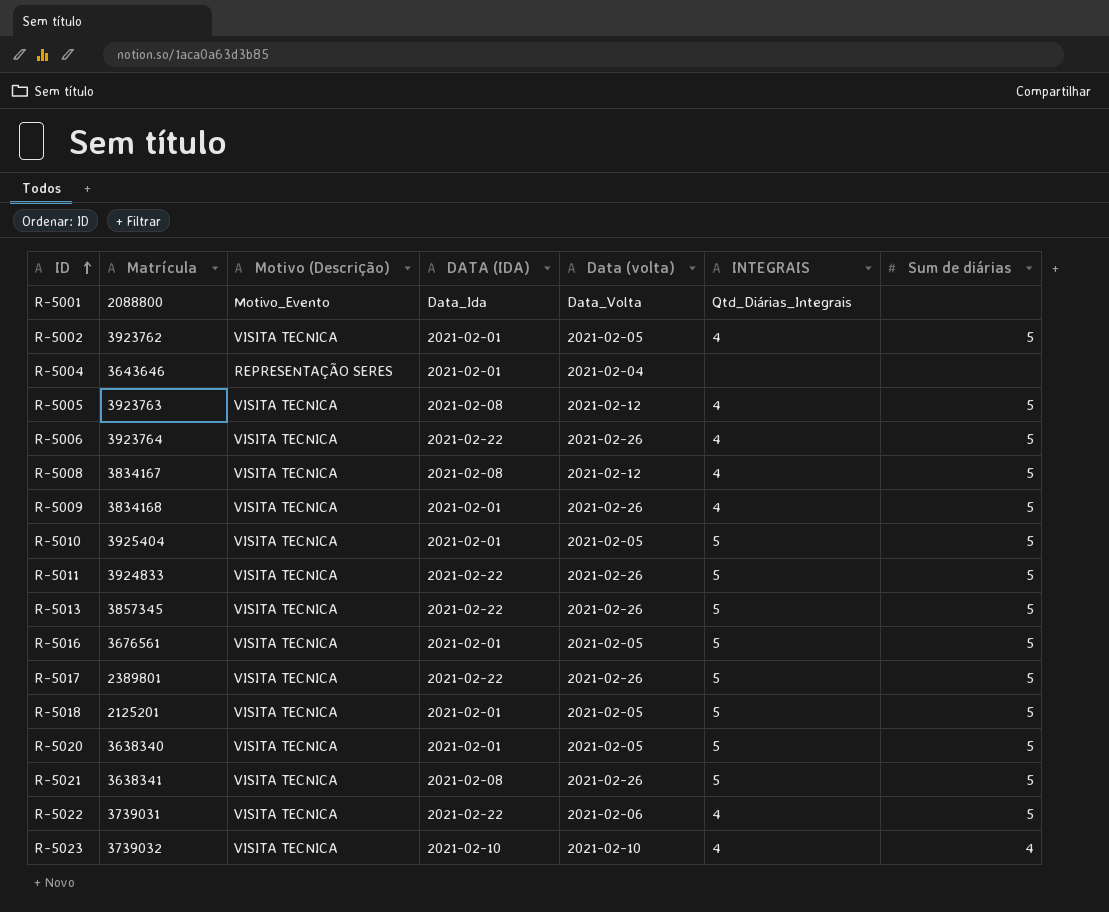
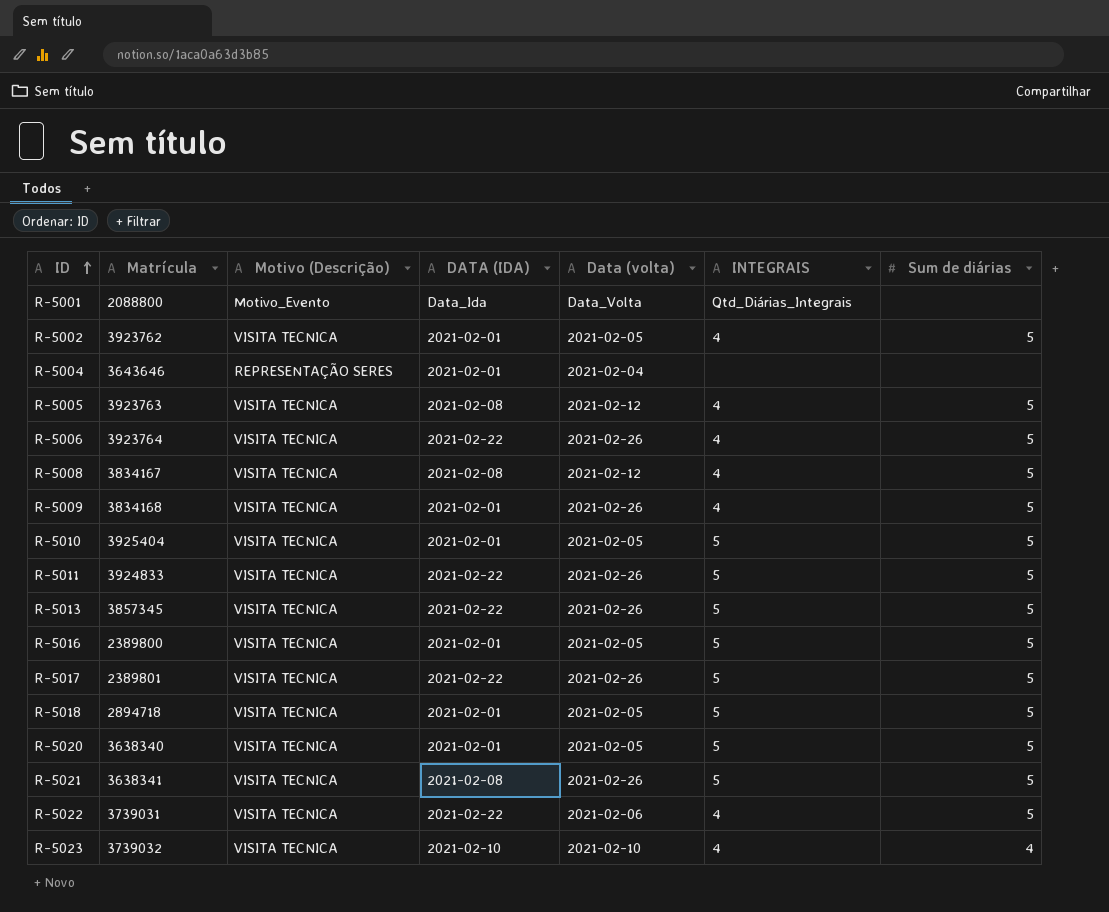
R-5016 | Matrícula: 3676561 -> 2389800
R-5018 | Matrícula: 2125201 -> 2894718

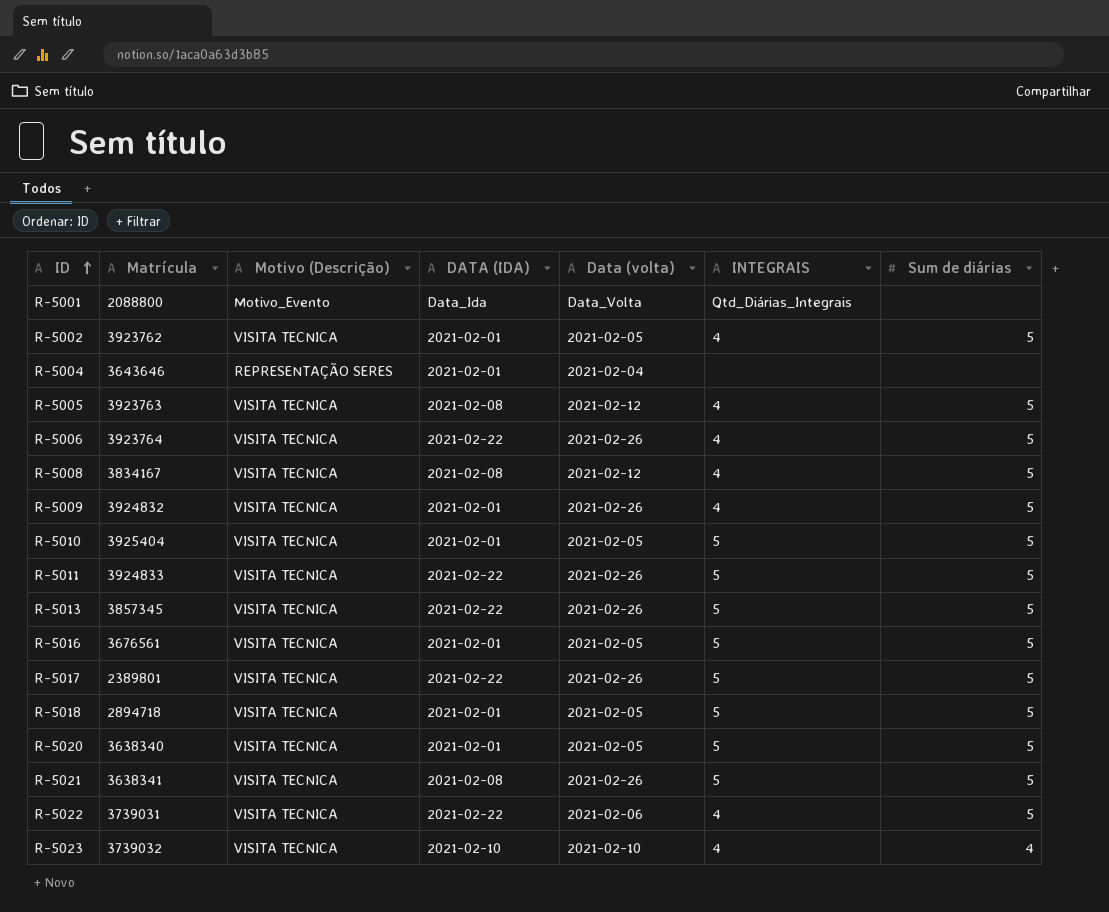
R-5009 | Matrícula: 3834168 -> 3924832
R-5016 | Matrícula: 2389800 -> 3676561

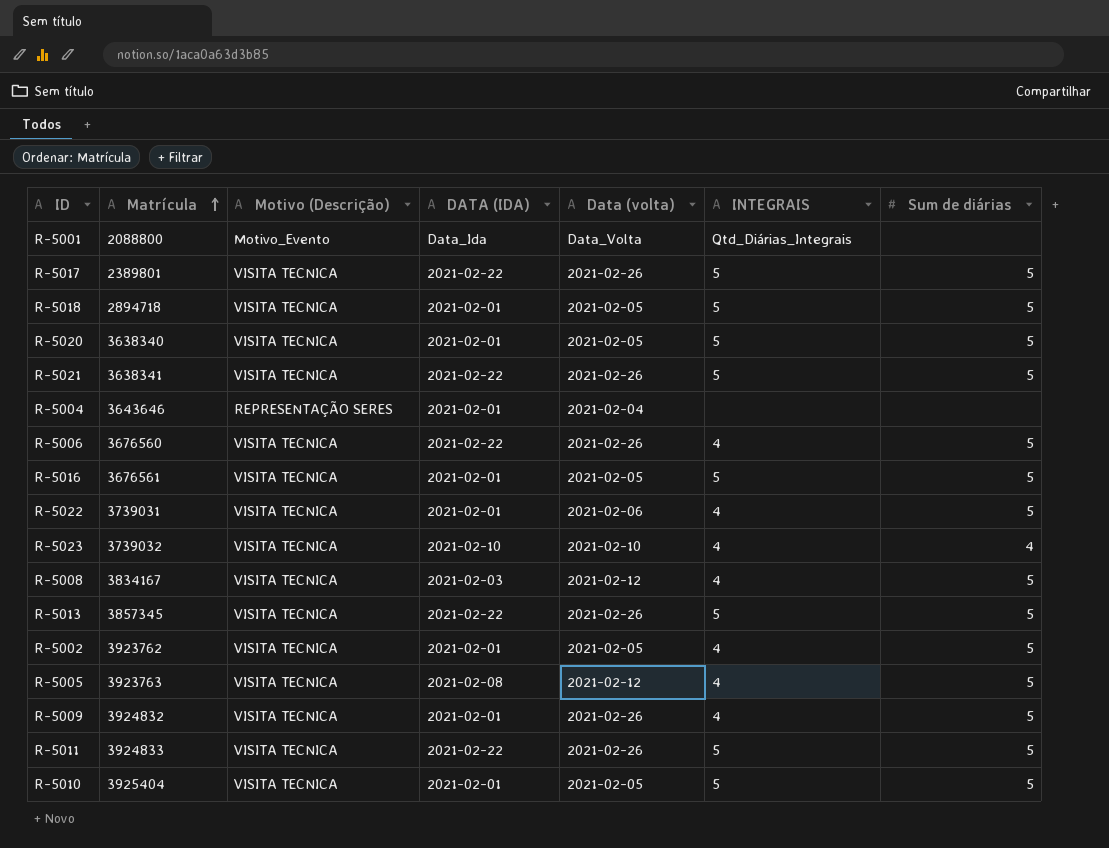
row order: ID ascending -> Matrícula ascending
R-5021 | DATA (IDA): 2021-02-08 -> 2021-02-22
R-5006 | Matrícula: 3923764 -> 3676560
R-5022 | DATA (IDA): 2021-02-22 -> 2021-02-01
R-5008 | DATA (IDA): 2021-02-08 -> 2021-02-03

